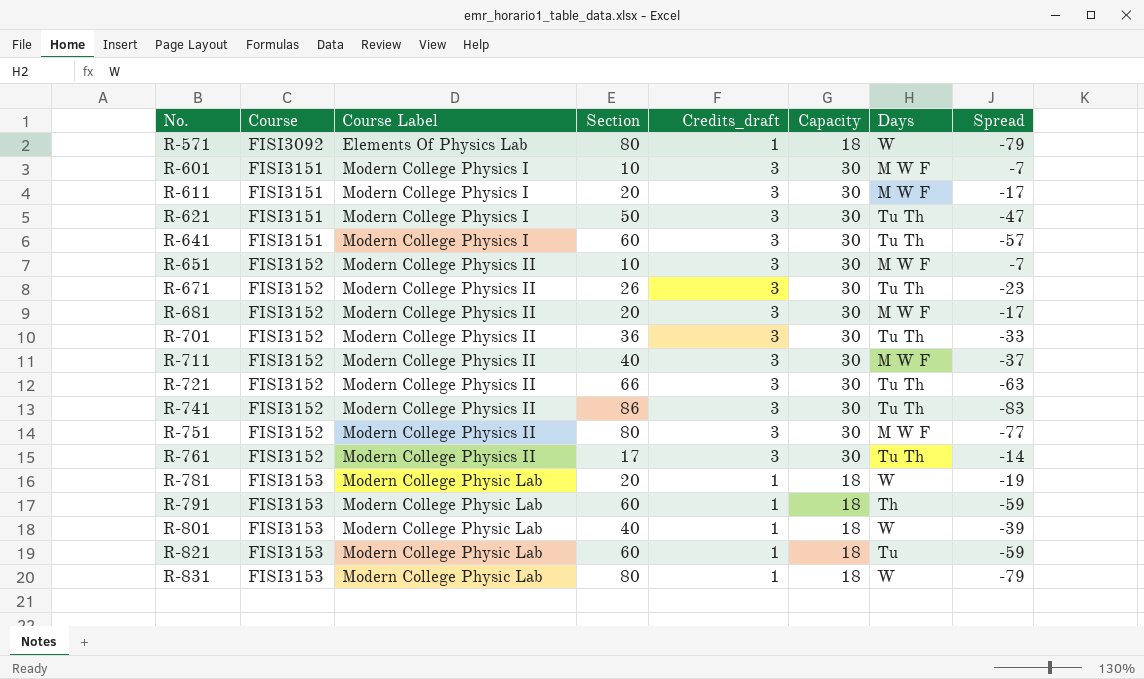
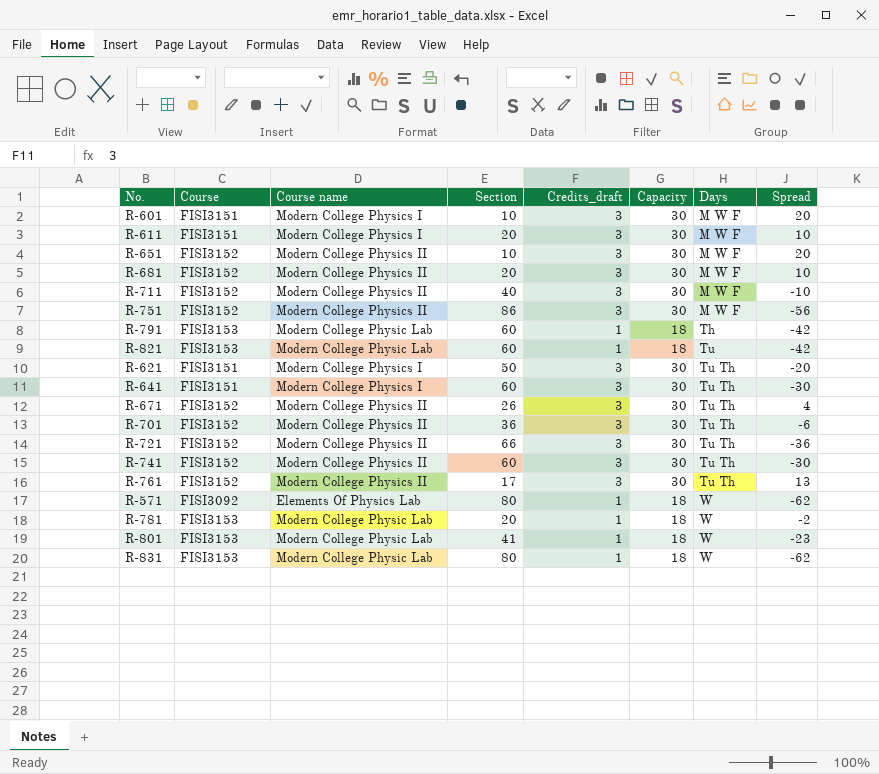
row order: No. ascending -> Days ascending
column name: Course Label -> Course name
column Spread | formula: [Credits_draft] - [Section] -> [Capacity] - [Section]
R-751 | Section: 80 -> 86
R-741 | Section: 86 -> 60
R-801 | Section: 40 -> 41

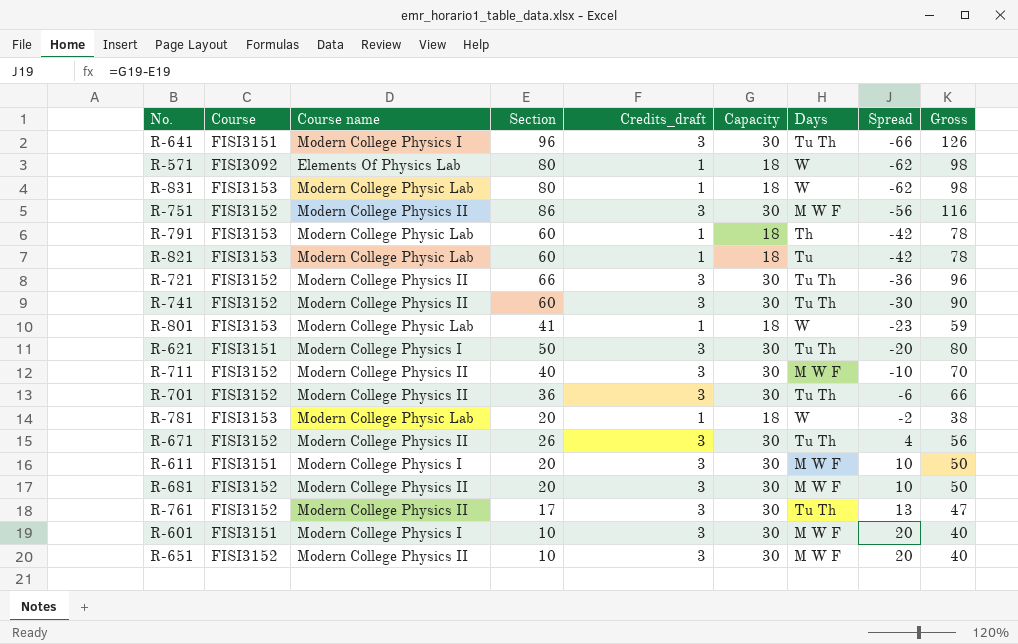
row order: Days ascending -> Spread ascending
column Gross | formula: none -> [Section] + [Capacity]
R-641 | Section: 60 -> 96
R-641 | Spread: -30 -> -66

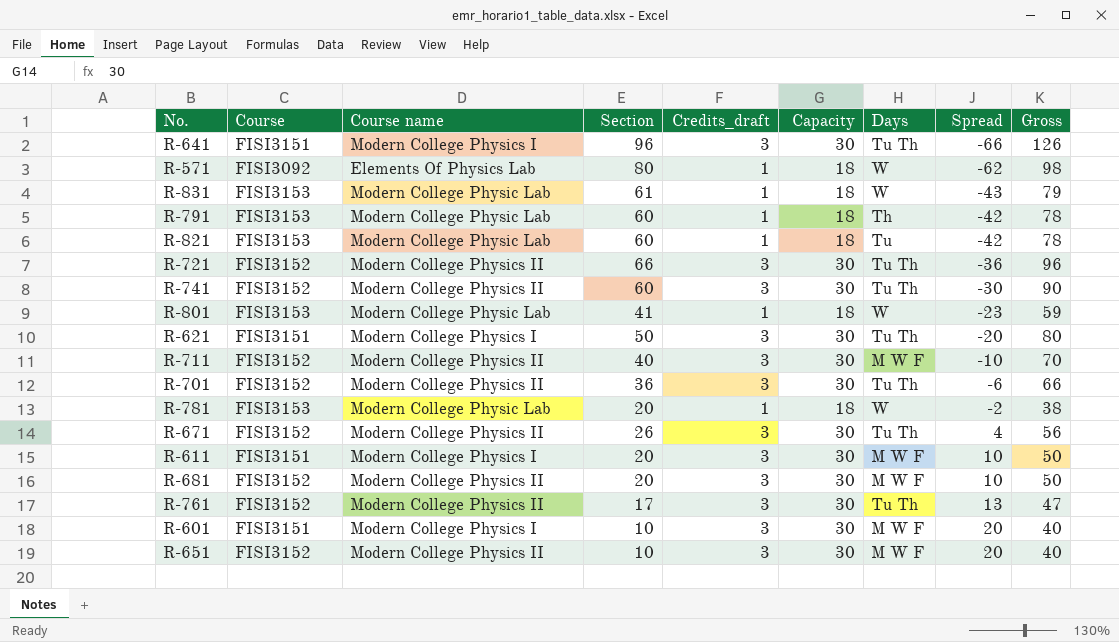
row R-751: FISI3152 | Modern College Physics II | 86 | 3 | 30 | M W F | -56 | 116 -> none
R-831 | Section: 80 -> 61
R-831 | Spread: -62 -> -43
R-831 | Gross: 98 -> 79

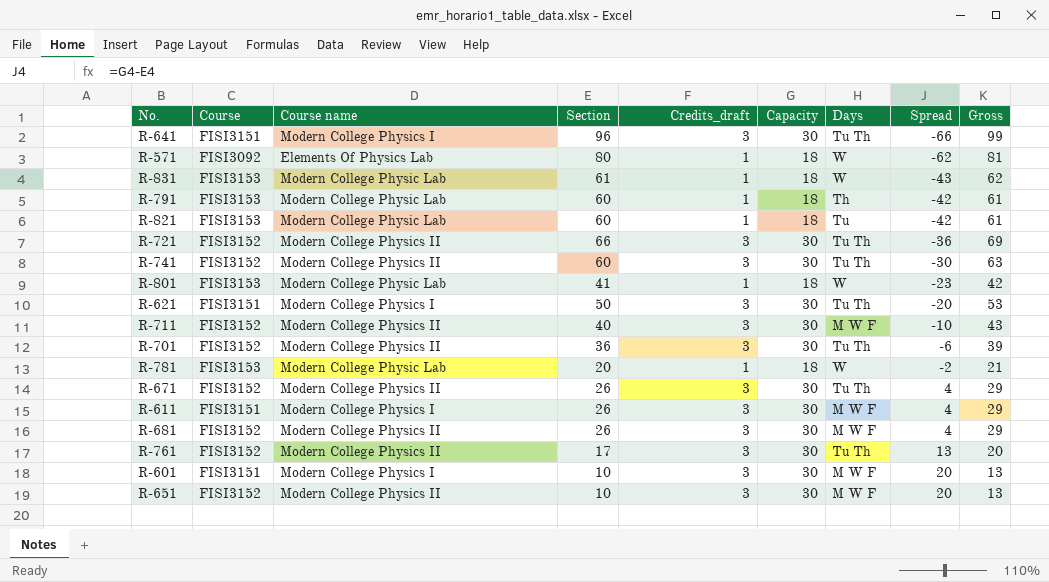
column Gross | formula: [Section] + [Capacity] -> [Section] + [Credits_draft]
R-611 | Section: 20 -> 26
R-611 | Spread: 10 -> 4
R-681 | Section: 20 -> 26
R-681 | Spread: 10 -> 4

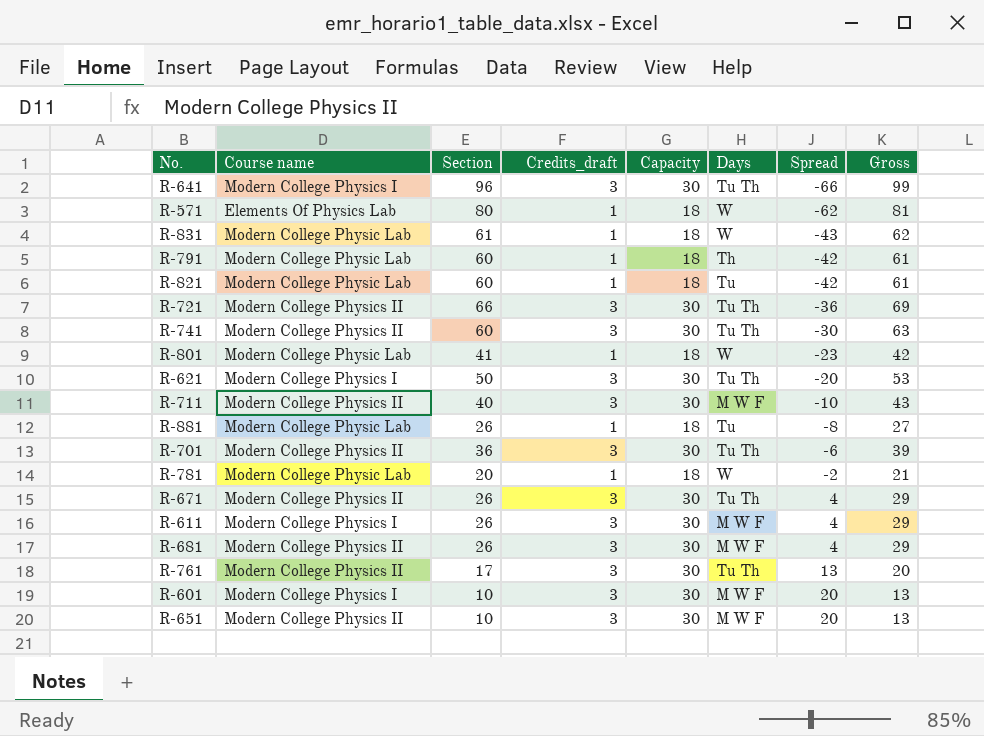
column Course | position: 2 -> none
row R-881: none -> Modern College Physic Lab | 26 | 1 | 18 | Tu | -8 | 27

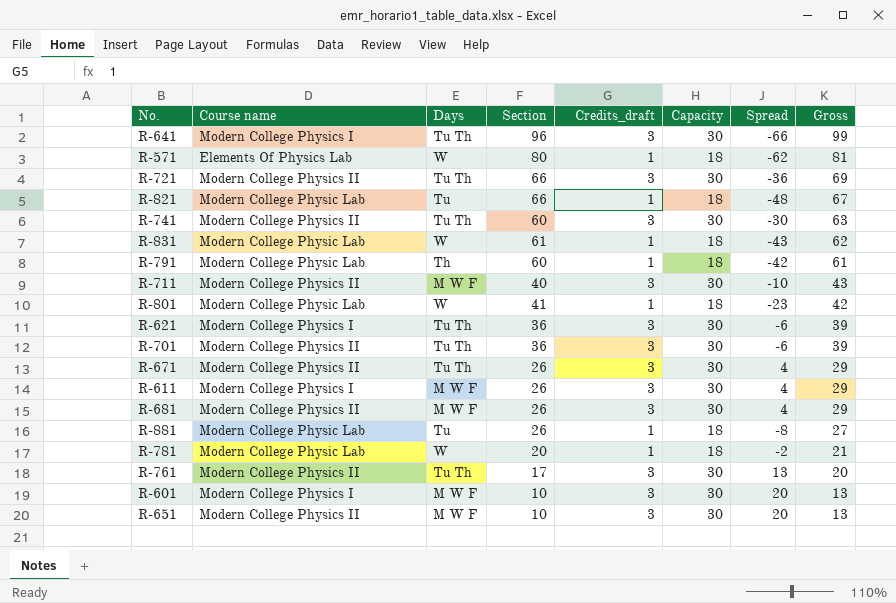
row order: Spread ascending -> Gross descending
column Days | position: 6 -> 3
R-821 | Section: 60 -> 66
R-821 | Spread: -42 -> -48
R-821 | Gross: 61 -> 67
R-621 | Section: 50 -> 36
R-621 | Spread: -20 -> -6
R-621 | Gross: 53 -> 39

